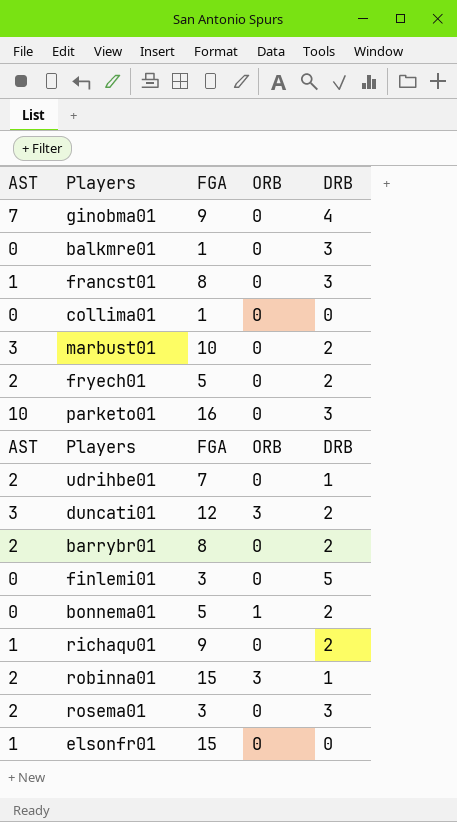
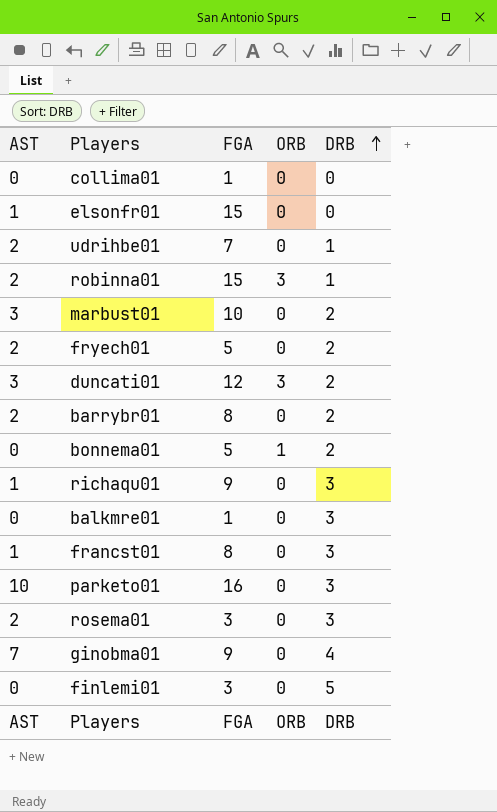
row order: none -> DRB ascending
richaqu01 | DRB: 2 -> 3

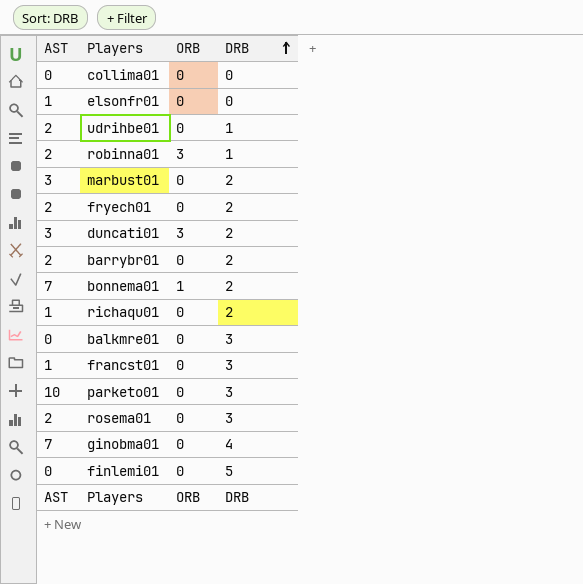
column FGA | position: 3 -> none
bonnema01 | AST: 0 -> 7
richaqu01 | DRB: 3 -> 2

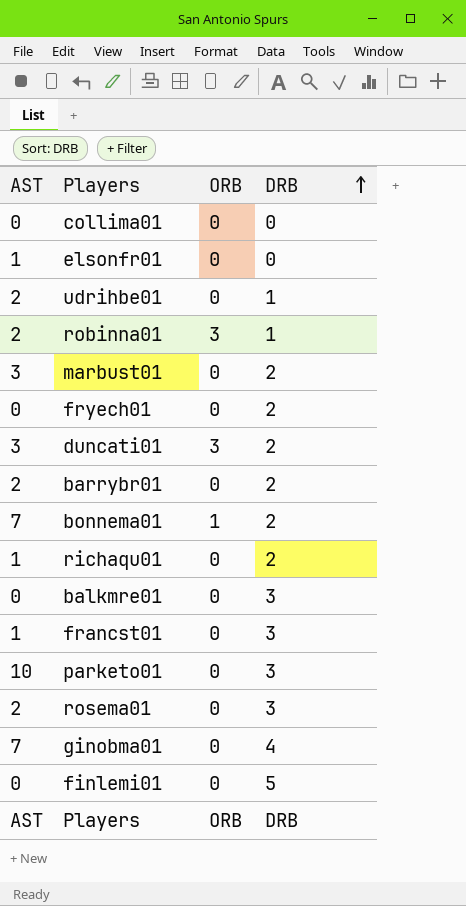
fryech01 | AST: 2 -> 0

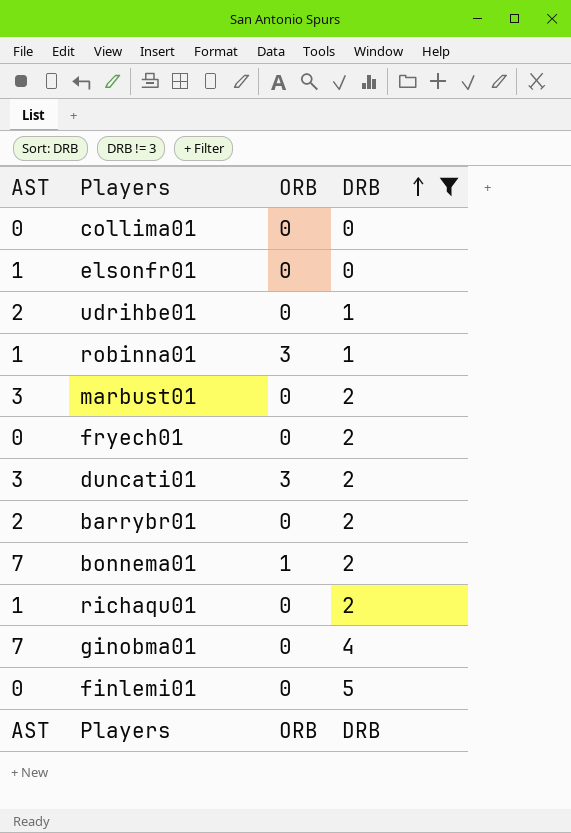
filter: none -> DRB != 3
robinna01 | AST: 2 -> 1

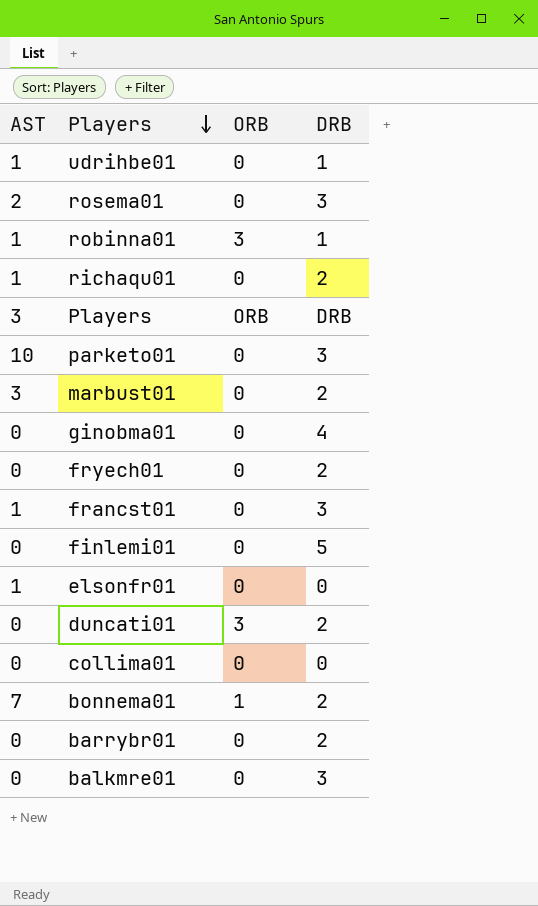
filter: DRB != 3 -> none
row order: DRB ascending -> Players descending
udrihbe01 | AST: 2 -> 1
Players | AST: AST -> 3
ginobma01 | AST: 7 -> 0
duncati01 | AST: 3 -> 0
barrybr01 | AST: 2 -> 0

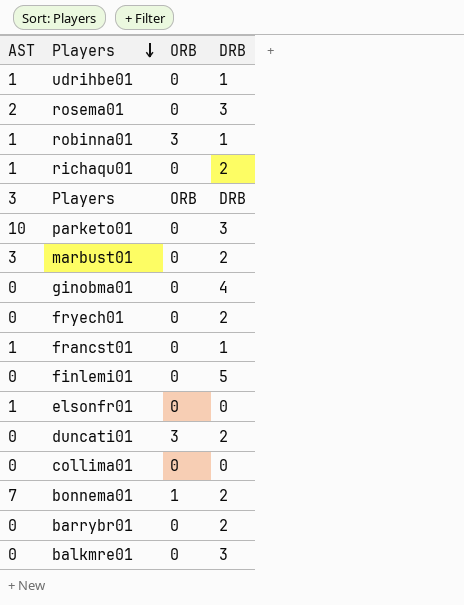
francst01 | DRB: 3 -> 1

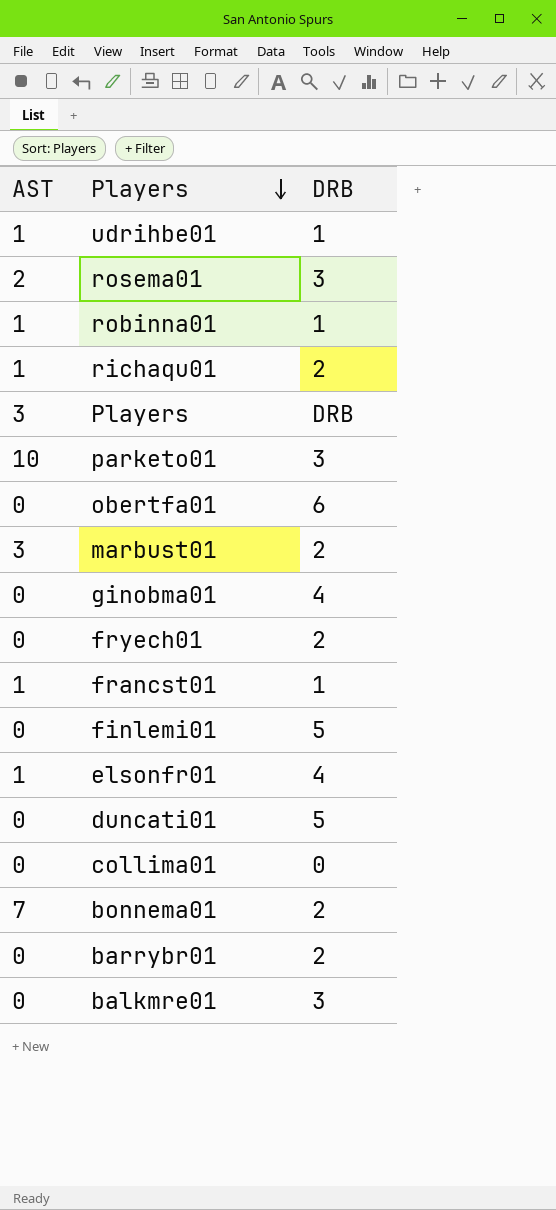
column ORB | position: 3 -> none
row obertfa01: none -> 0 | 6
elsonfr01 | DRB: 0 -> 4
duncati01 | DRB: 2 -> 5

